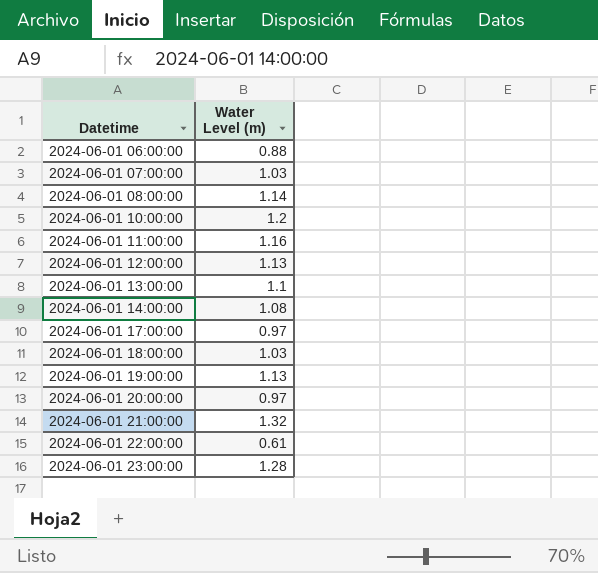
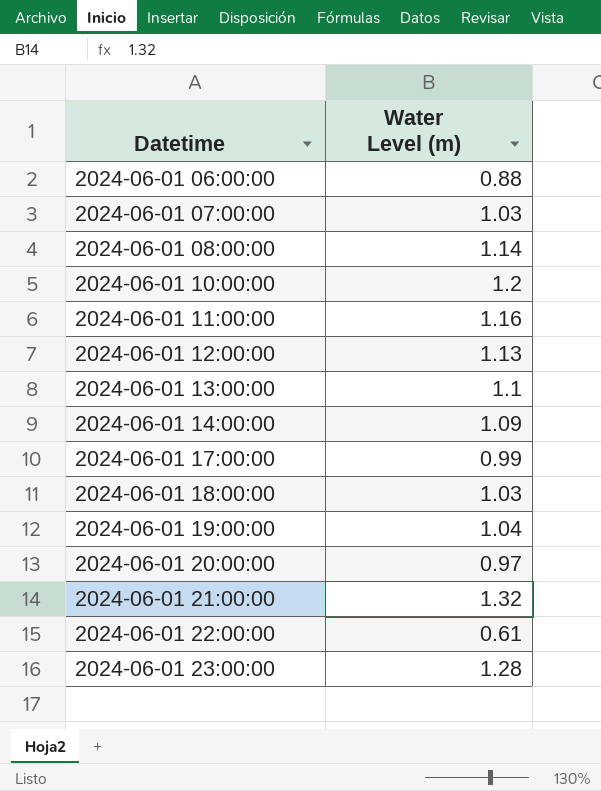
2024-06-01 14:00:00 | Water Level (m): 1.08 -> 1.09
2024-06-01 17:00:00 | Water Level (m): 0.97 -> 0.99
2024-06-01 19:00:00 | Water Level (m): 1.13 -> 1.04

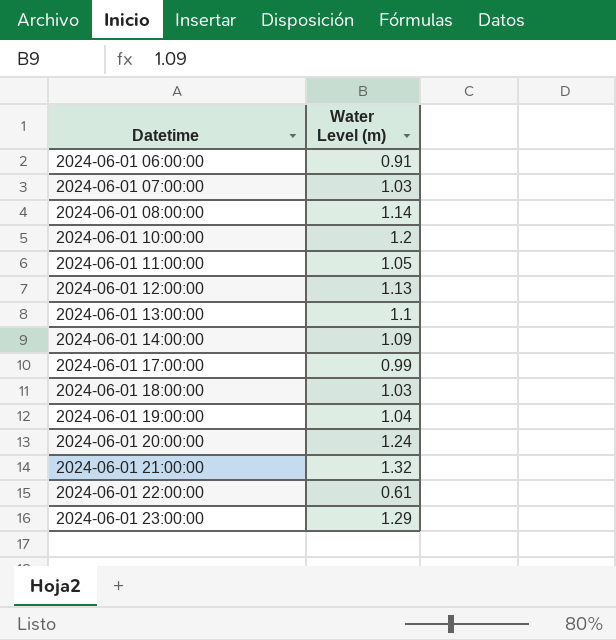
2024-06-01 06:00:00 | Water Level (m): 0.88 -> 0.91
2024-06-01 11:00:00 | Water Level (m): 1.16 -> 1.05
2024-06-01 20:00:00 | Water Level (m): 0.97 -> 1.24
2024-06-01 23:00:00 | Water Level (m): 1.28 -> 1.29

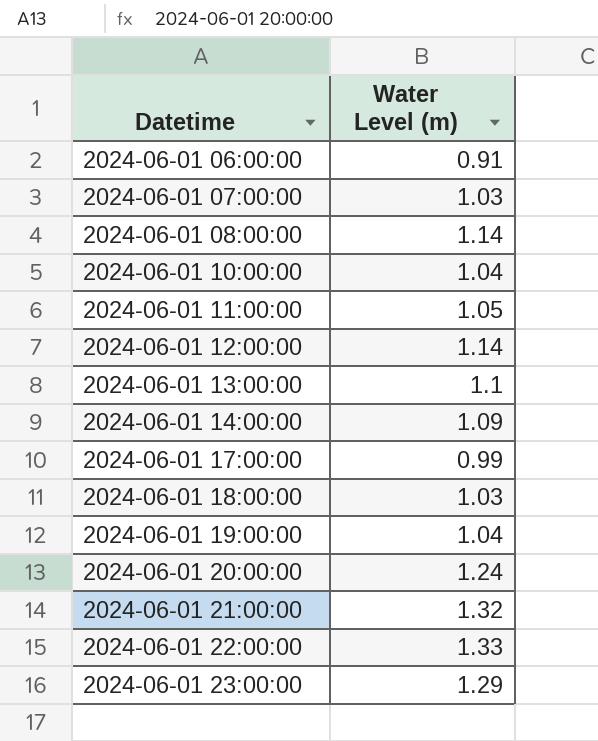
2024-06-01 10:00:00 | Water Level (m): 1.2 -> 1.04
2024-06-01 12:00:00 | Water Level (m): 1.13 -> 1.14
2024-06-01 22:00:00 | Water Level (m): 0.61 -> 1.33

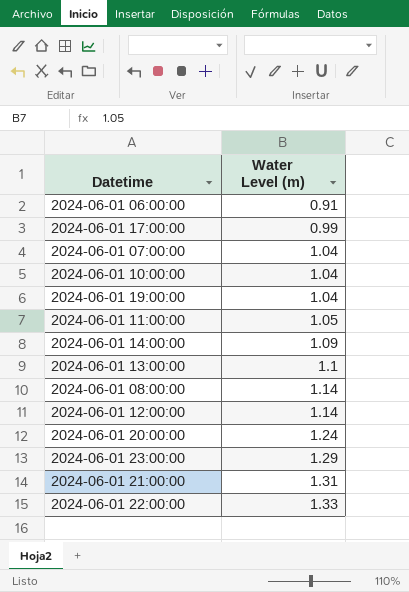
row order: Datetime ascending -> Water Level (m) ascending
row 2024-06-01 18:00:00: 1.03 -> none
2024-06-01 07:00:00 | Water Level (m): 1.03 -> 1.04
2024-06-01 21:00:00 | Water Level (m): 1.32 -> 1.31

